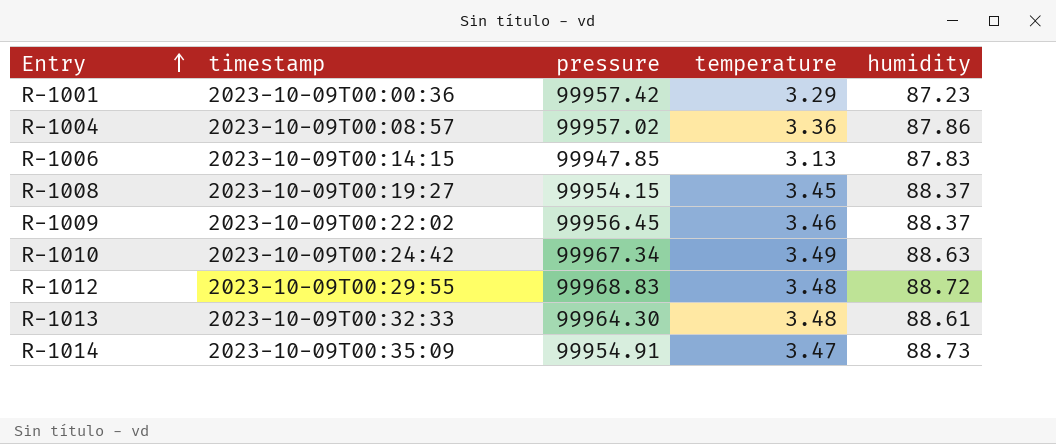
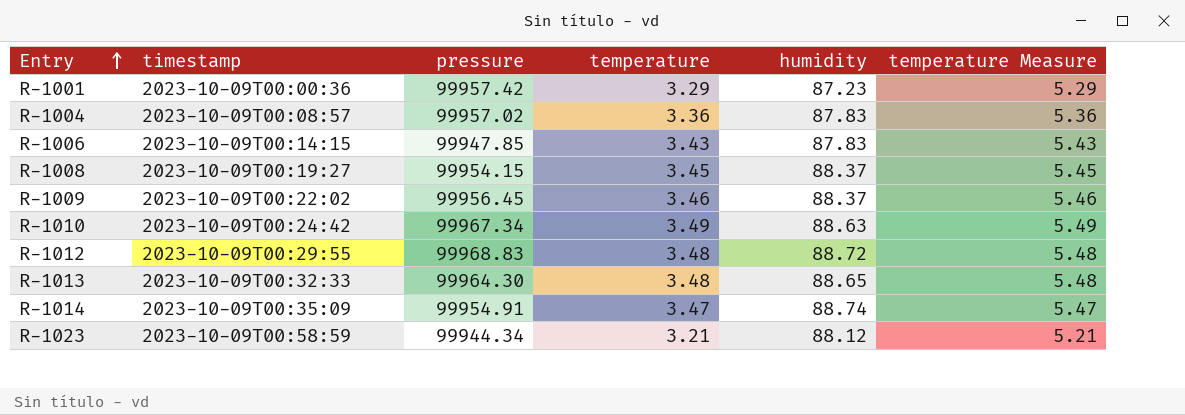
column temperature Measure | formula: none -> [temperature] + 2
R-1004 | humidity: 87.86 -> 87.83
R-1006 | temperature: 3.13 -> 3.43
R-1013 | humidity: 88.61 -> 88.65
R-1014 | humidity: 88.73 -> 88.74
row R-1023: none -> 2023-10-09T00:58:59 | 99944.34 | 3.21 | 88.12 | 5.21

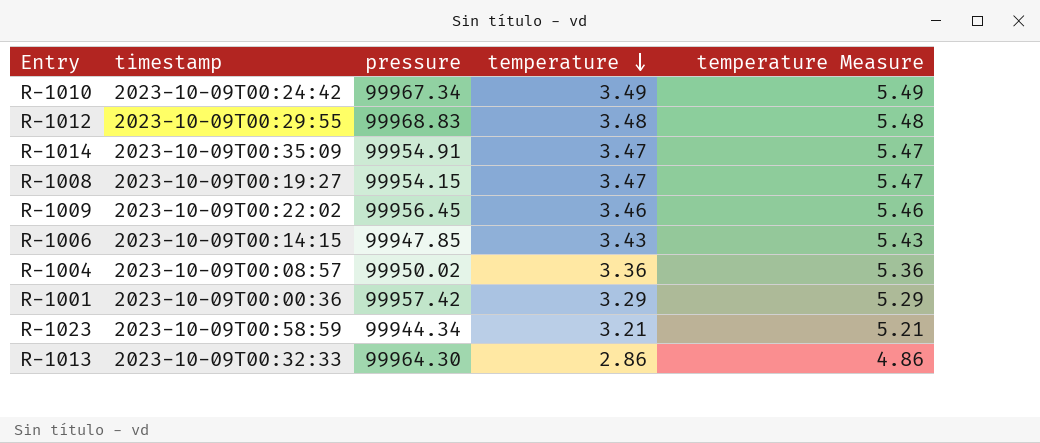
row order: Entry ascending -> temperature descending
column humidity | position: 5 -> none
R-1008 | temperature: 3.45 -> 3.47
R-1008 | temperature Measure: 5.45 -> 5.47
R-1004 | pressure: 99957.02 -> 99950.02
R-1013 | temperature: 3.48 -> 2.86
R-1013 | temperature Measure: 5.48 -> 4.86

